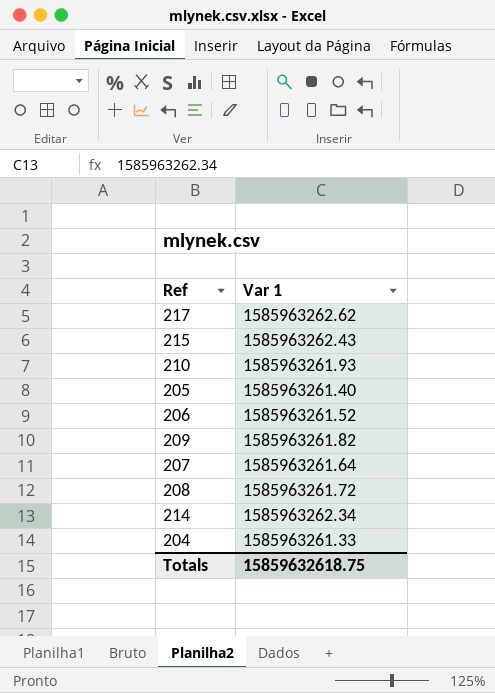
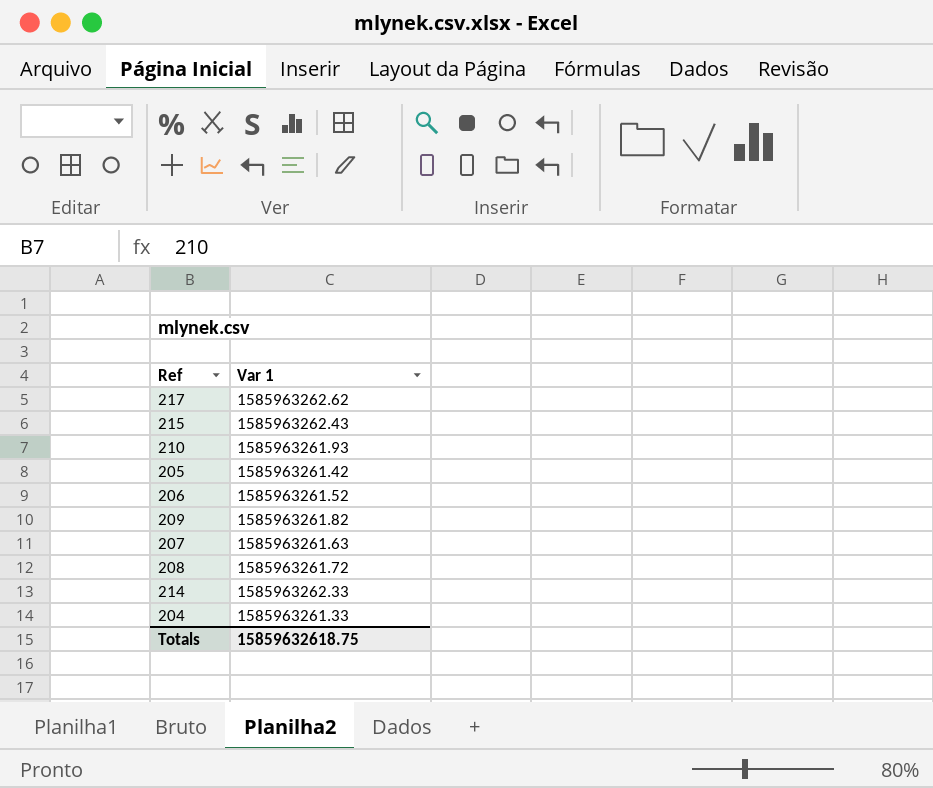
205 | Var 1: 1585963261.40 -> 1585963261.42
207 | Var 1: 1585963261.64 -> 1585963261.63
214 | Var 1: 1585963262.34 -> 1585963262.33

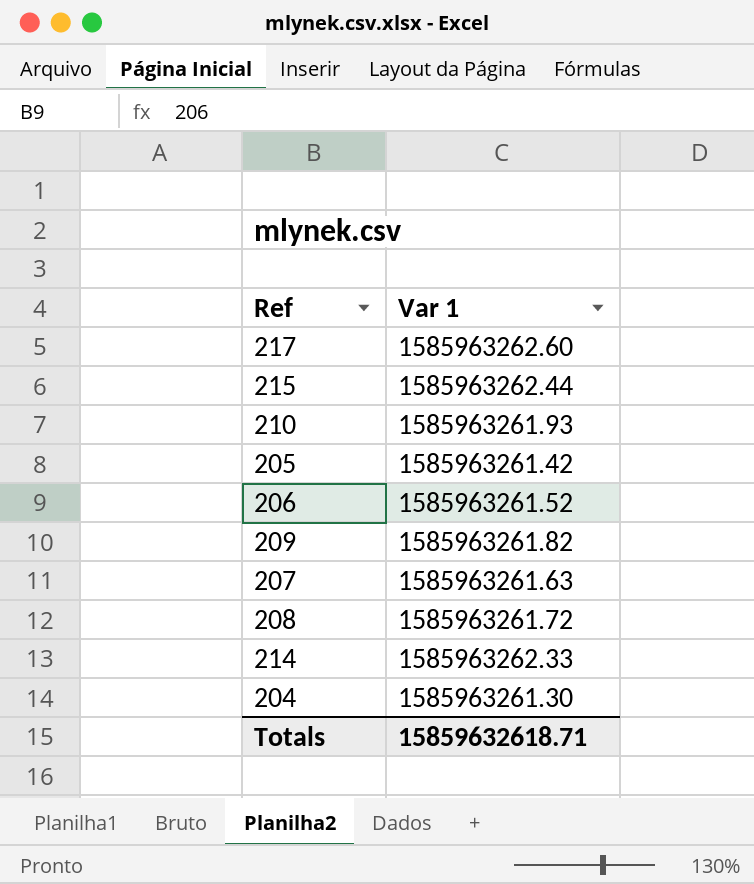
217 | Var 1: 1585963262.62 -> 1585963262.60
215 | Var 1: 1585963262.43 -> 1585963262.44
204 | Var 1: 1585963261.33 -> 1585963261.30
Totals | Var 1: 15859632618.75 -> 15859632618.71

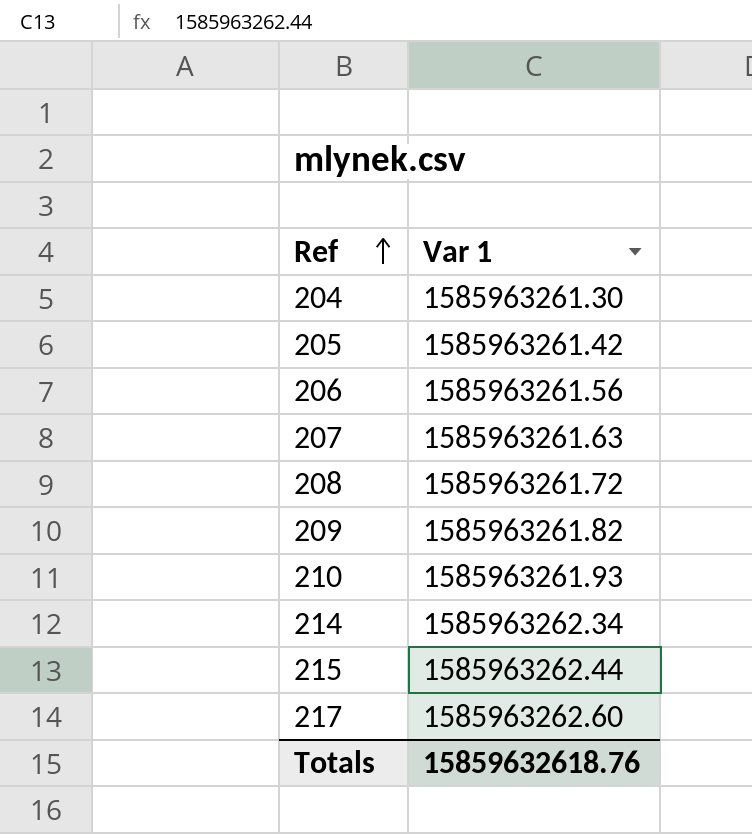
row order: none -> Ref ascending
206 | Var 1: 1585963261.52 -> 1585963261.56
214 | Var 1: 1585963262.33 -> 1585963262.34
Totals | Var 1: 15859632618.71 -> 15859632618.76

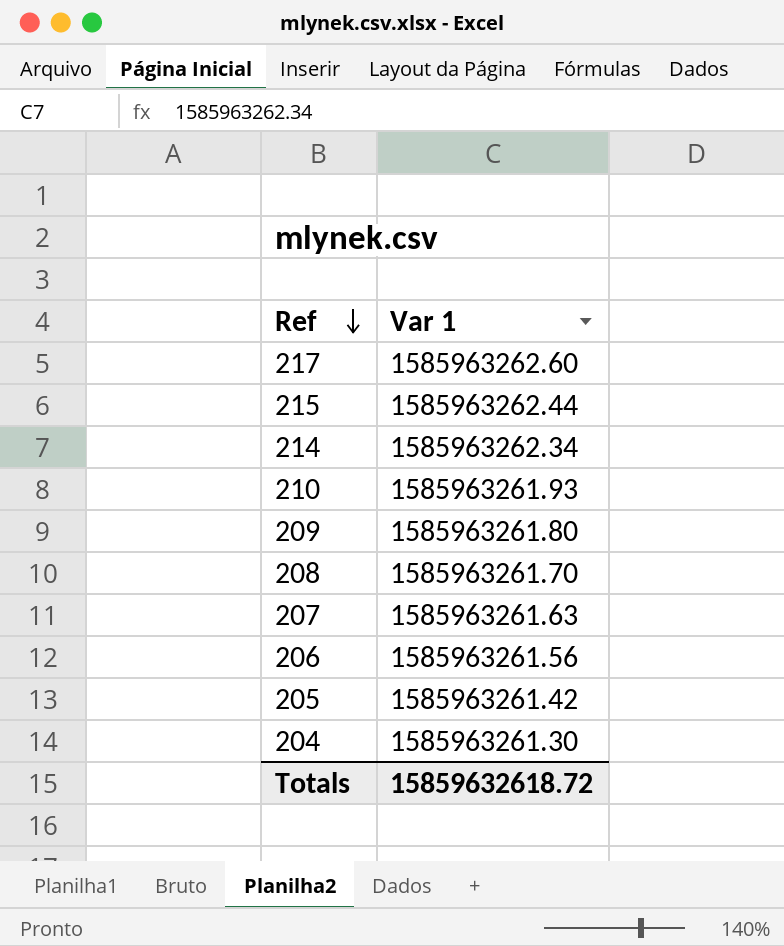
row order: Ref ascending -> Ref descending
209 | Var 1: 1585963261.82 -> 1585963261.80
208 | Var 1: 1585963261.72 -> 1585963261.70
Totals | Var 1: 15859632618.76 -> 15859632618.72

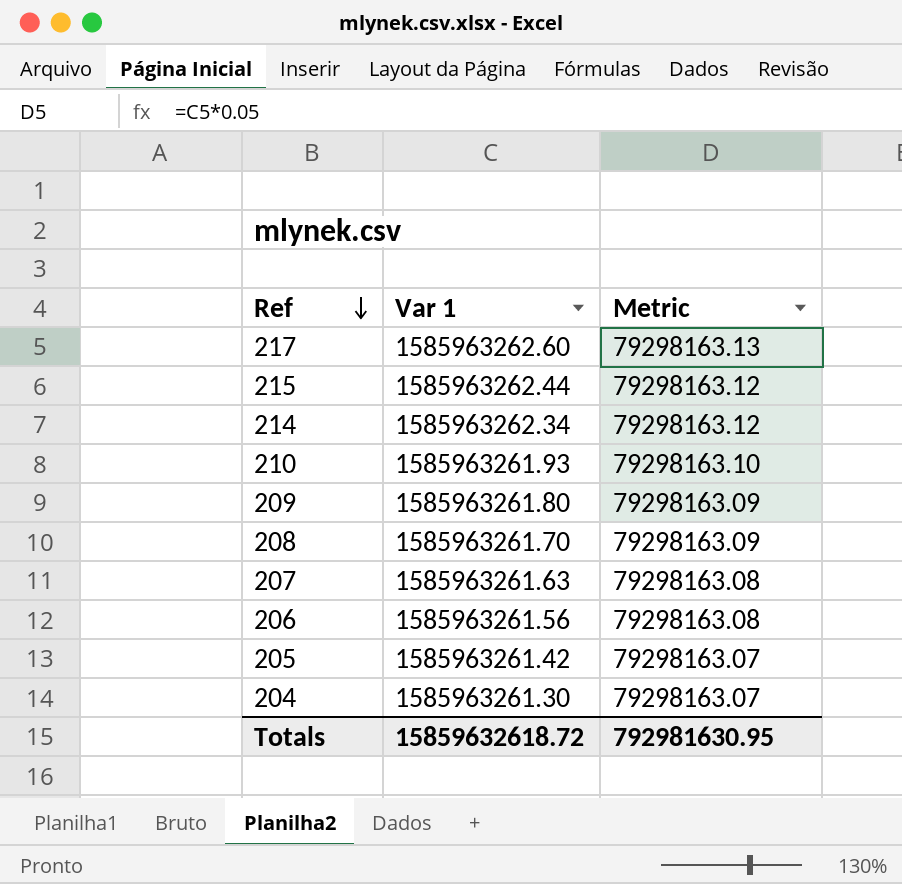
column Metric | formula: none -> [Var 1] * 0.05

